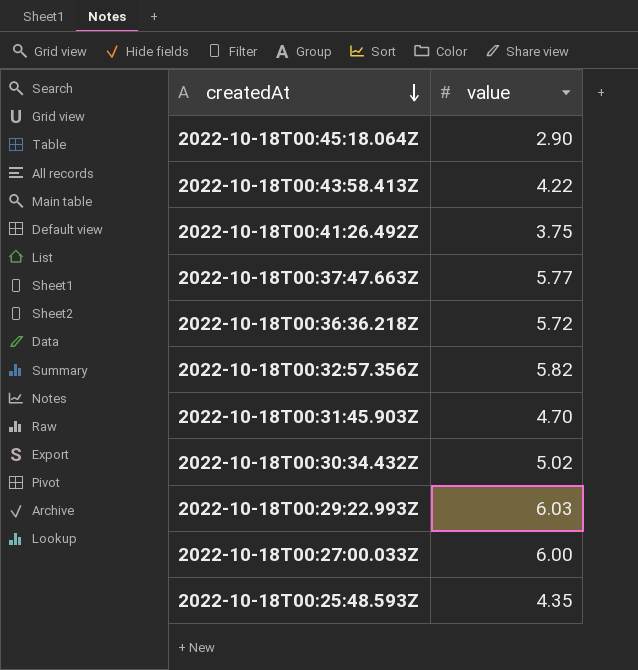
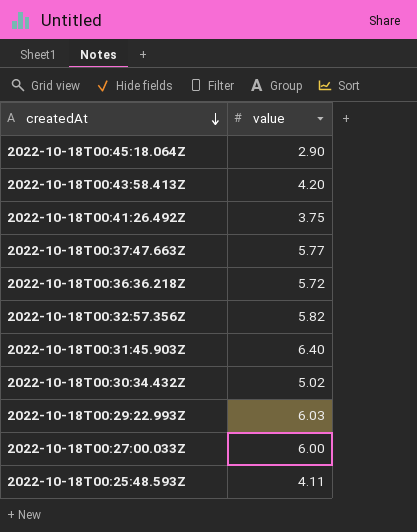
2022-10-18T00:43:58.413Z | value: 4.22 -> 4.20
2022-10-18T00:31:45.903Z | value: 4.70 -> 6.40
2022-10-18T00:25:48.593Z | value: 4.35 -> 4.11

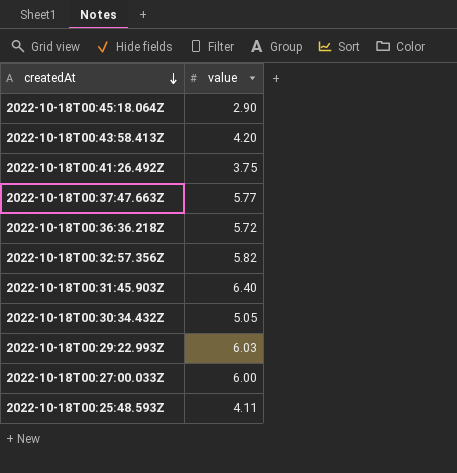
2022-10-18T00:30:34.432Z | value: 5.02 -> 5.05

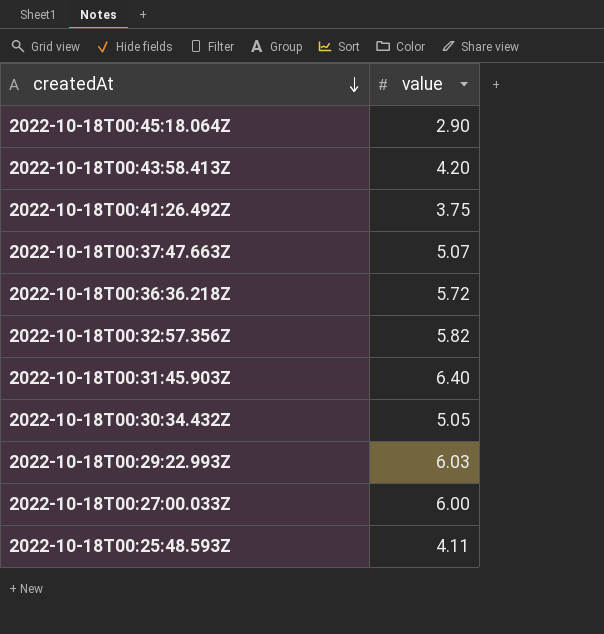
2022-10-18T00:37:47.663Z | value: 5.77 -> 5.07

